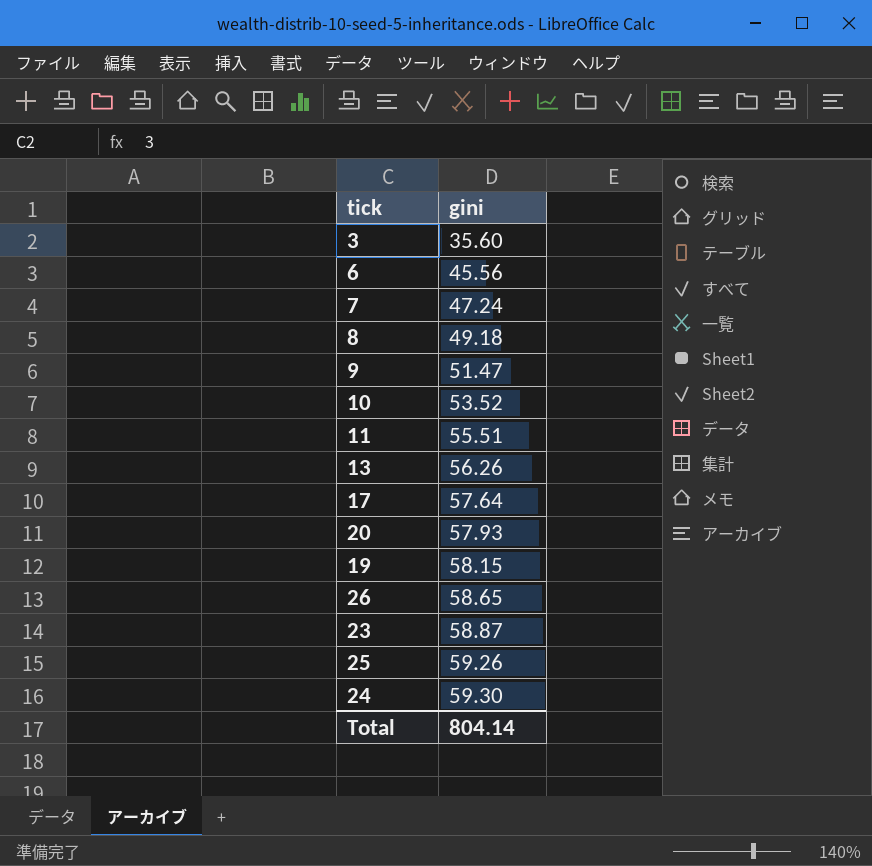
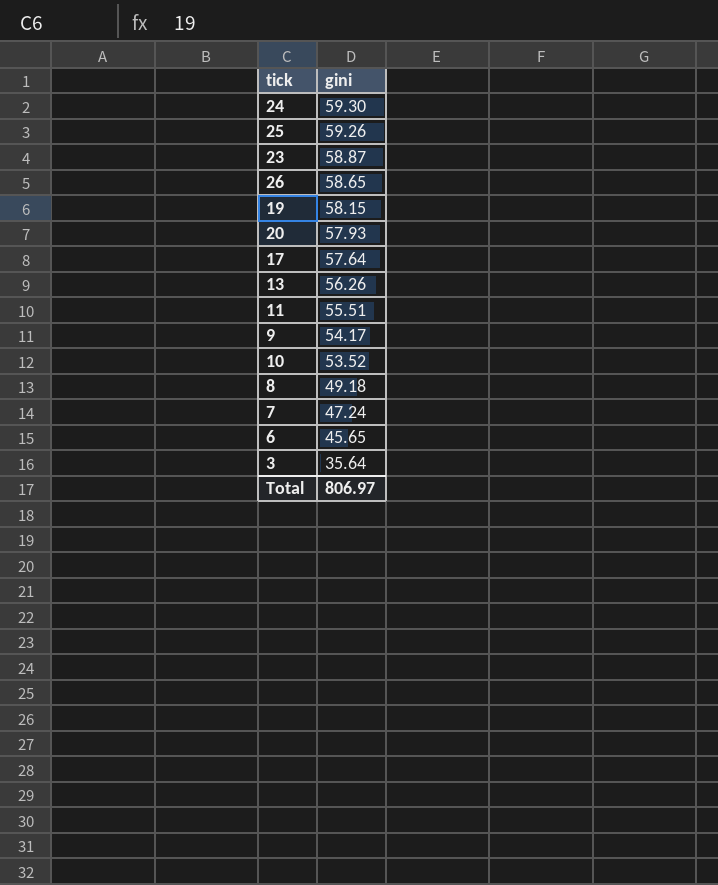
row order: gini ascending -> gini descending
9 | gini: 51.47 -> 54.17
6 | gini: 45.56 -> 45.65
3 | gini: 35.60 -> 35.64
Total | gini: 804.14 -> 806.97

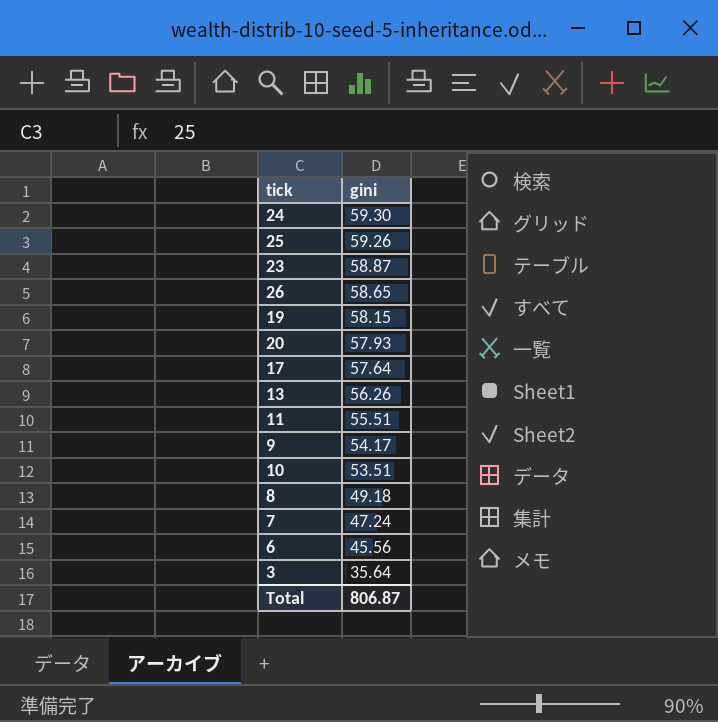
10 | gini: 53.52 -> 53.51
6 | gini: 45.65 -> 45.56
Total | gini: 806.97 -> 806.87

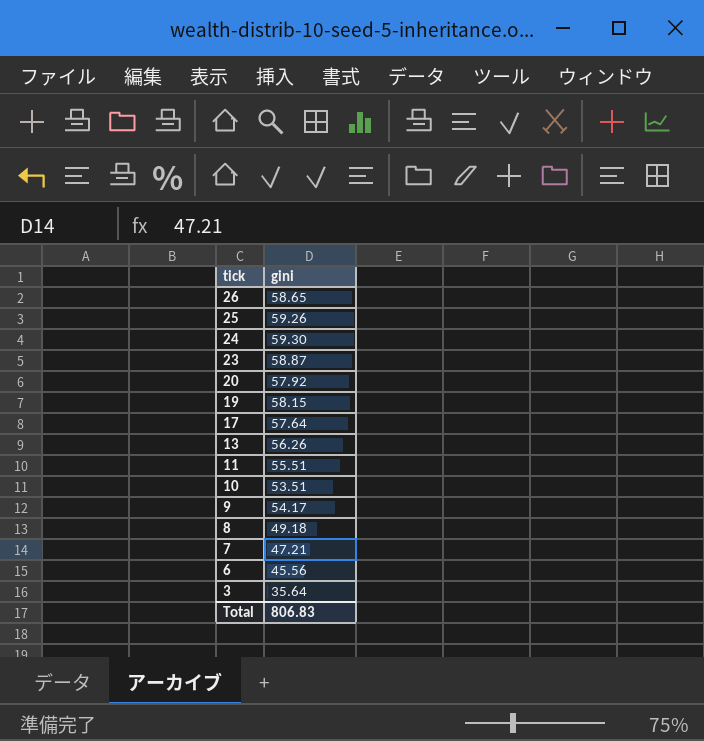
row order: gini descending -> tick descending
20 | gini: 57.93 -> 57.92
7 | gini: 47.24 -> 47.21
Total | gini: 806.87 -> 806.83

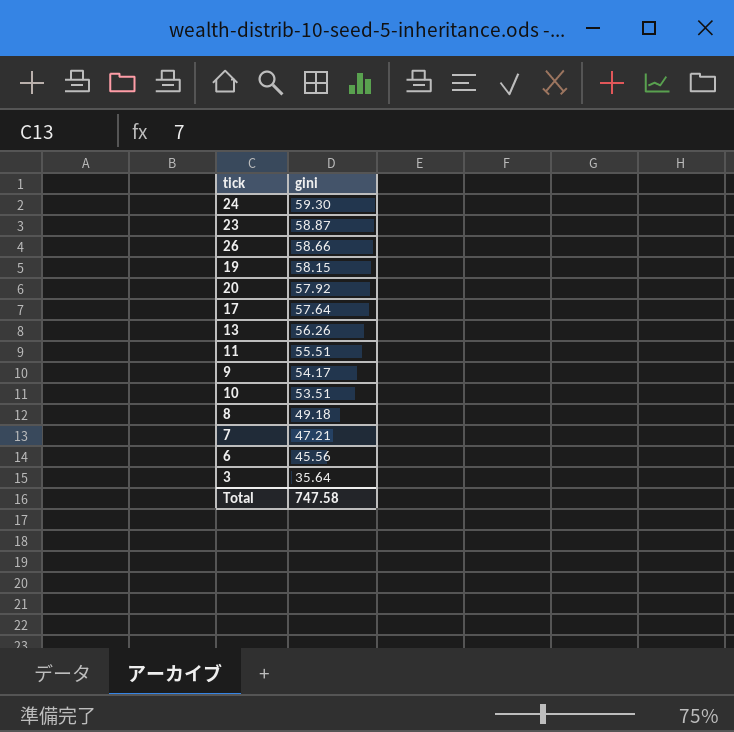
row order: tick descending -> gini descending
row 25: 59.26 -> none
26 | gini: 58.65 -> 58.66
Total | gini: 806.83 -> 747.58

